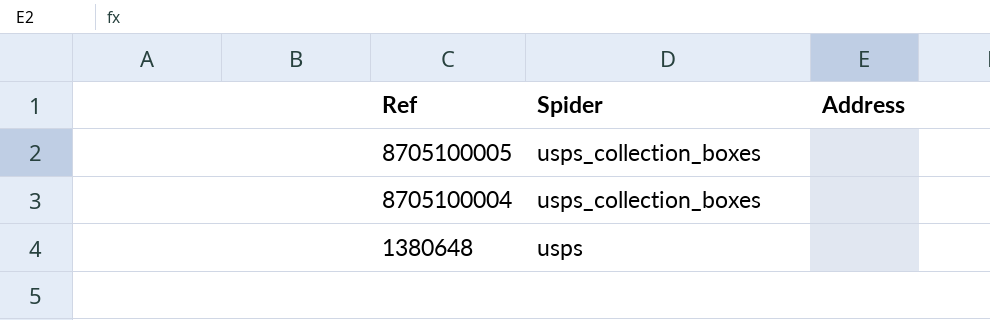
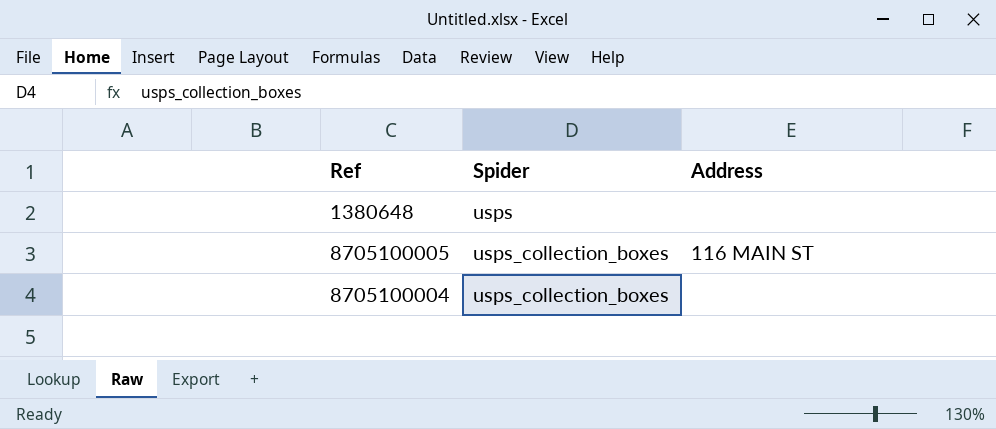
row order: Ref descending -> Spider ascending
8705100005 | Address: none -> 116 MAIN ST

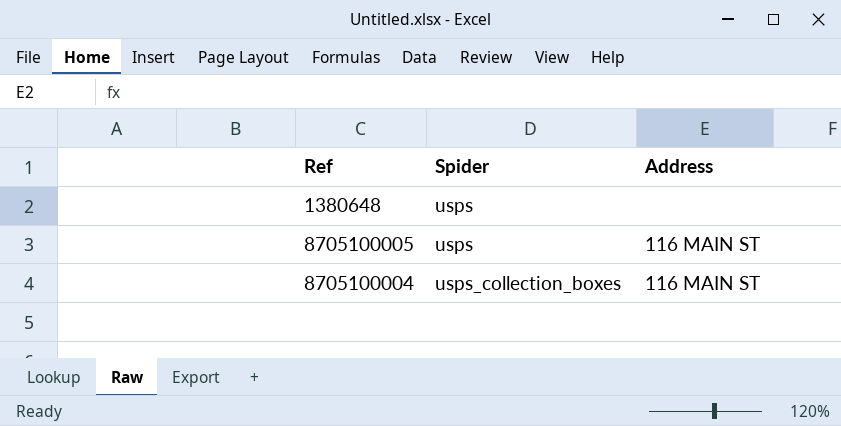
8705100005 | Spider: usps_collection_boxes -> usps
8705100004 | Address: none -> 116 MAIN ST

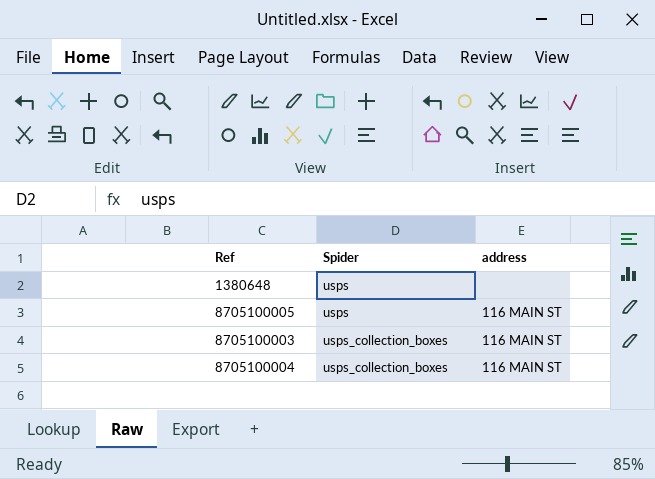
column name: Address -> address
row 8705100003: none -> usps_collection_boxes | 116 MAIN ST

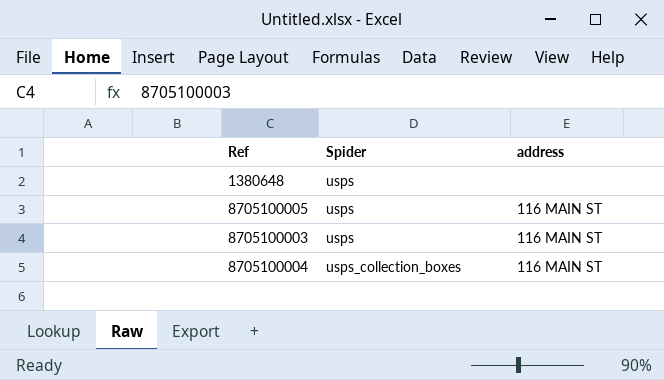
8705100003 | Spider: usps_collection_boxes -> usps

